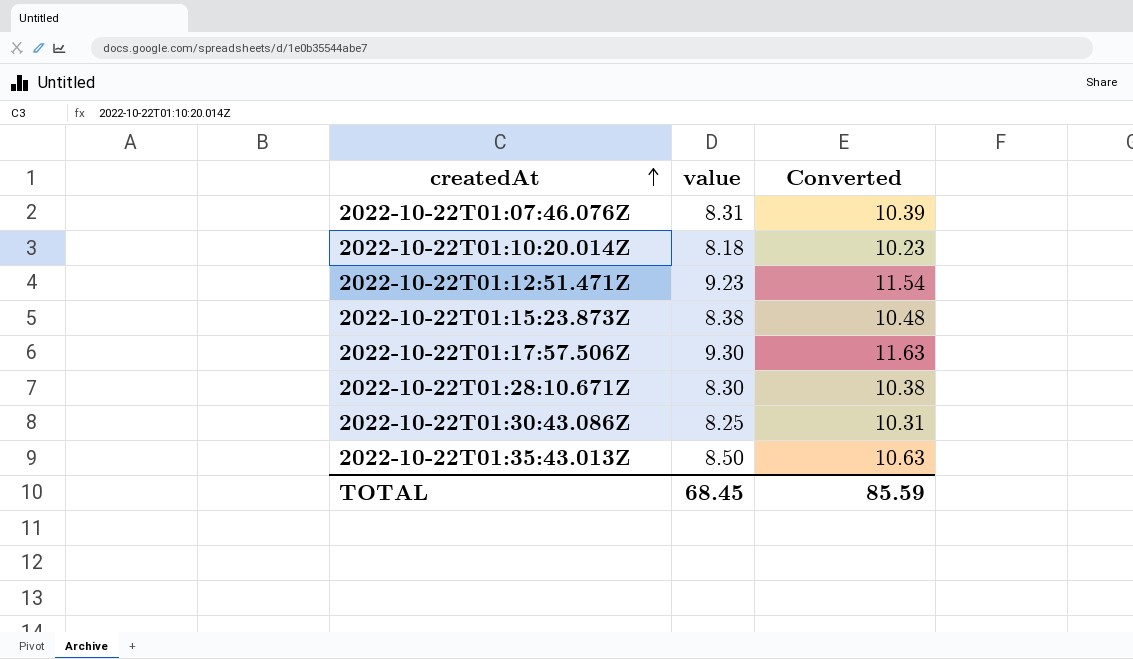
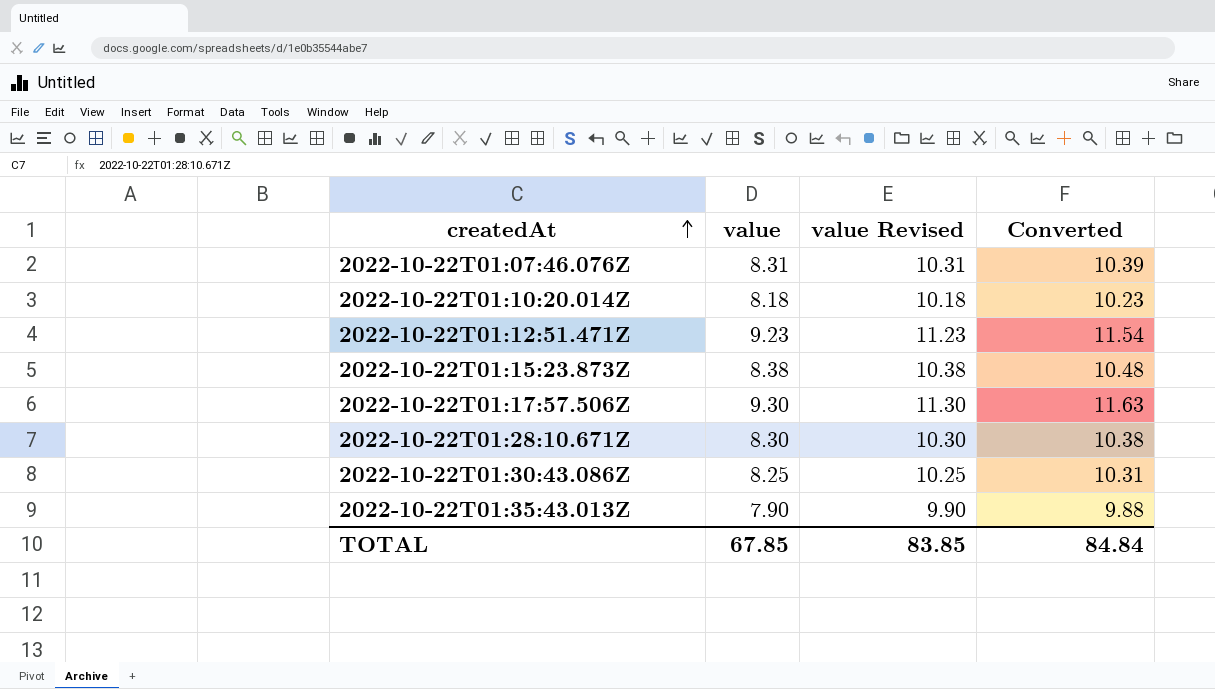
column value Revised | formula: none -> [value] + 2
2022-10-22T01:35:43.013Z | value: 8.50 -> 7.90
2022-10-22T01:35:43.013Z | Converted: 10.63 -> 9.88
TOTAL | value: 68.45 -> 67.85
TOTAL | Converted: 85.59 -> 84.84

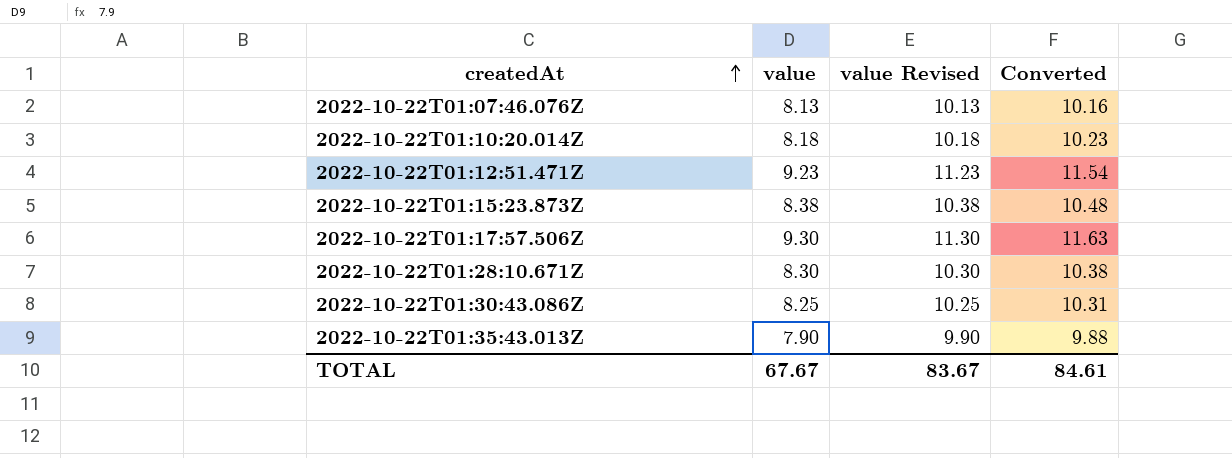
2022-10-22T01:07:46.076Z | value: 8.31 -> 8.13
2022-10-22T01:07:46.076Z | value Revised: 10.31 -> 10.13
2022-10-22T01:07:46.076Z | Converted: 10.39 -> 10.16
TOTAL | value: 67.85 -> 67.67
TOTAL | value Revised: 83.85 -> 83.67
TOTAL | Converted: 84.84 -> 84.61

